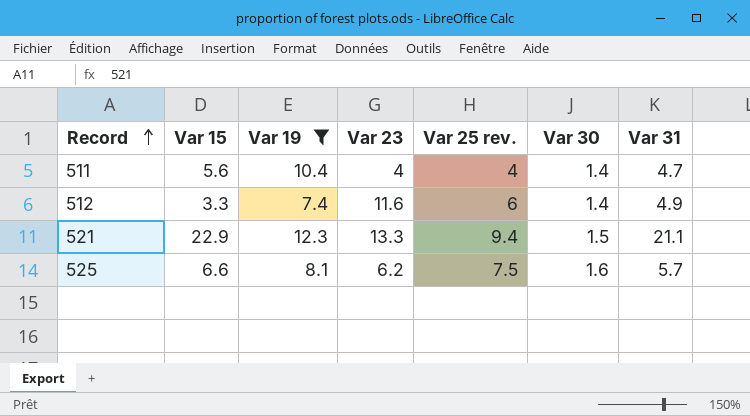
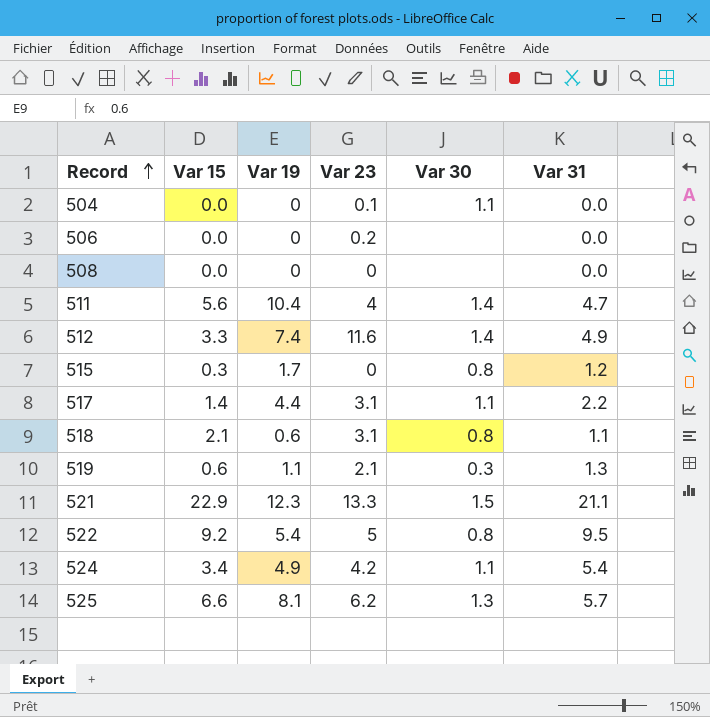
filter: Var 19 >= 7.4 -> none
column Var 25 rev. | position: 5 -> none
525 | Var 30: 1.6 -> 1.3

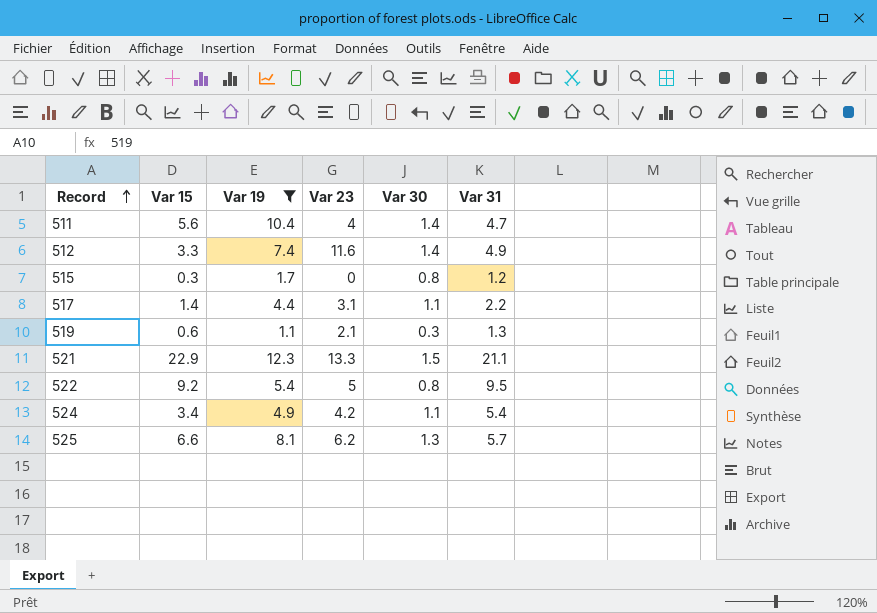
filter: none -> Var 19 >= 1.1

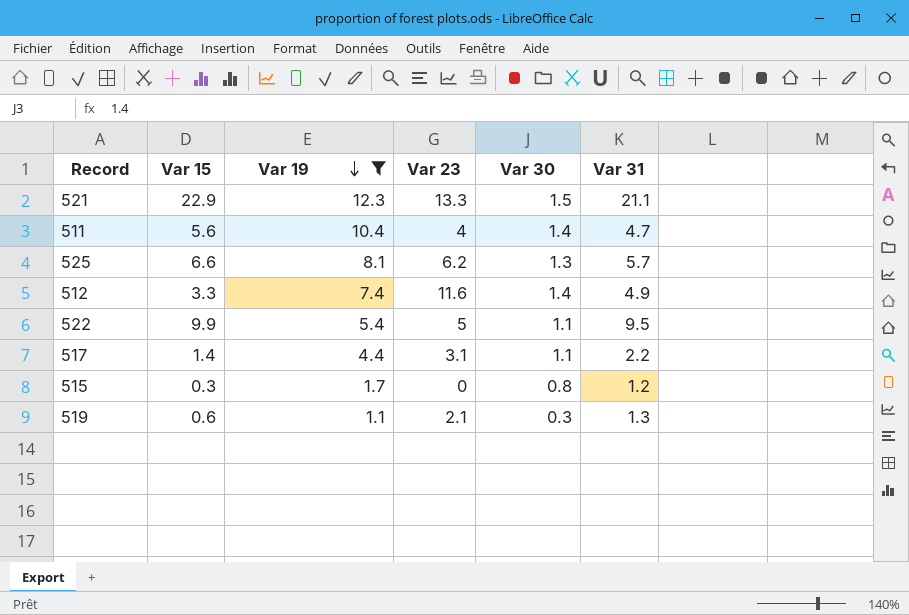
row order: Record ascending -> Var 19 descending
row 524: 3.4 | 4.9 | 4.2 | 1.1 | 5.4 -> none
522 | Var 15: 9.2 -> 9.9
522 | Var 30: 0.8 -> 1.1

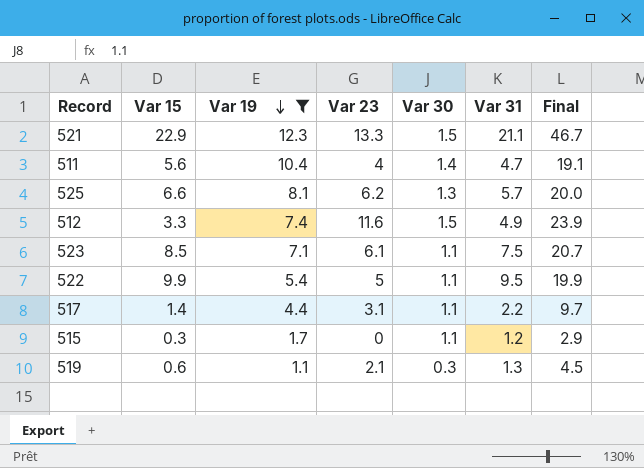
column Final | formula: none -> [Var 19] + [Var 23] + [Var 31]
512 | Var 30: 1.4 -> 1.5
row 523: none -> 8.5 | 7.1 | 6.1 | 1.1 | 7.5 | 20.7
515 | Var 30: 0.8 -> 1.1

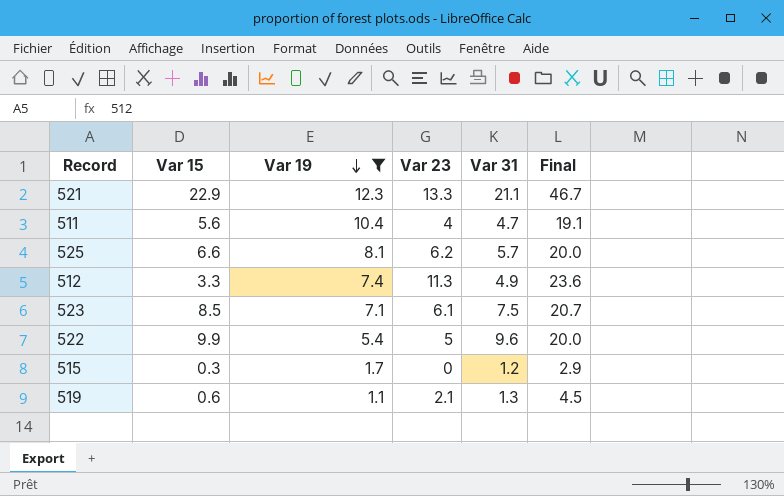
column Var 30 | position: 5 -> none
row 517: 1.4 | 4.4 | 3.1 | 1.1 | 2.2 | 9.7 -> none
512 | Var 23: 11.6 -> 11.3
512 | Final: 23.9 -> 23.6
522 | Var 31: 9.5 -> 9.6
522 | Final: 19.9 -> 20.0

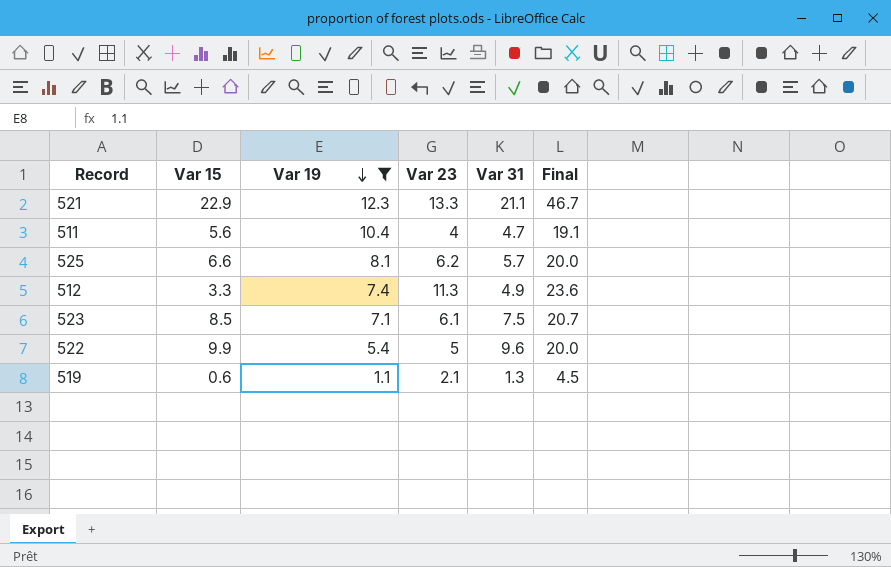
row 515: 0.3 | 1.7 | 0 | 1.2 | 2.9 -> none

